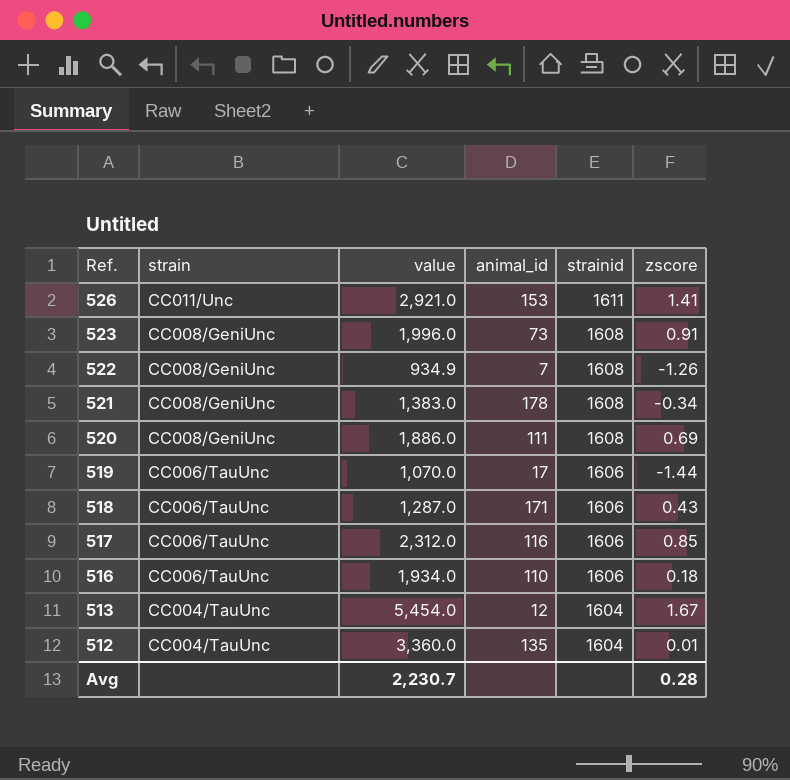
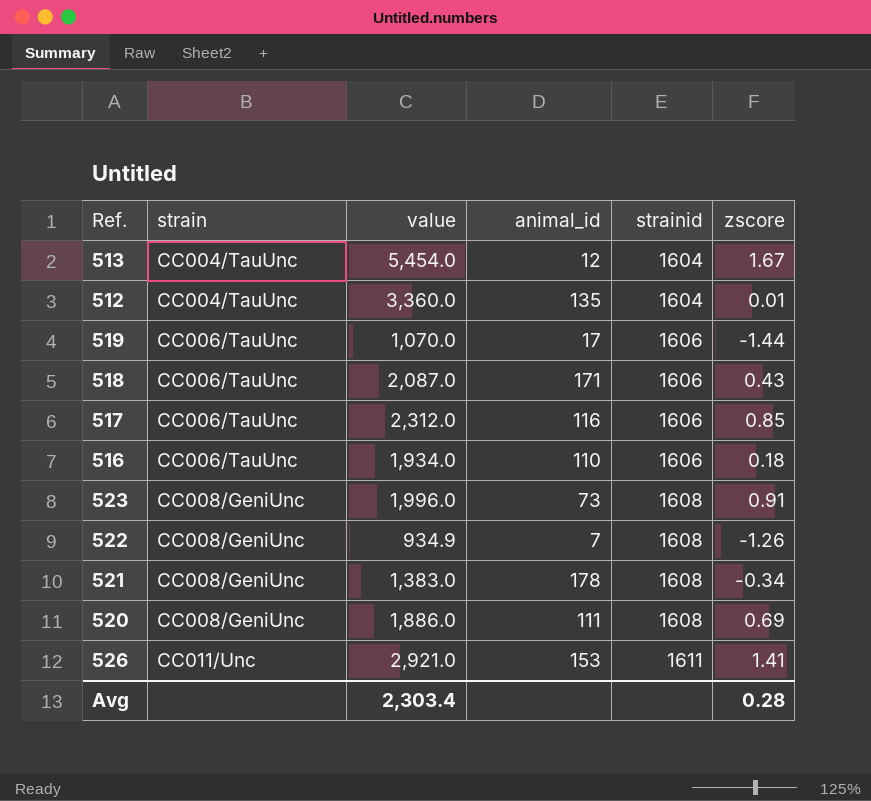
row order: Ref. descending -> strain ascending
518 | value: 1,287.0 -> 2,087.0
Avg | value: 2,230.7 -> 2,303.4

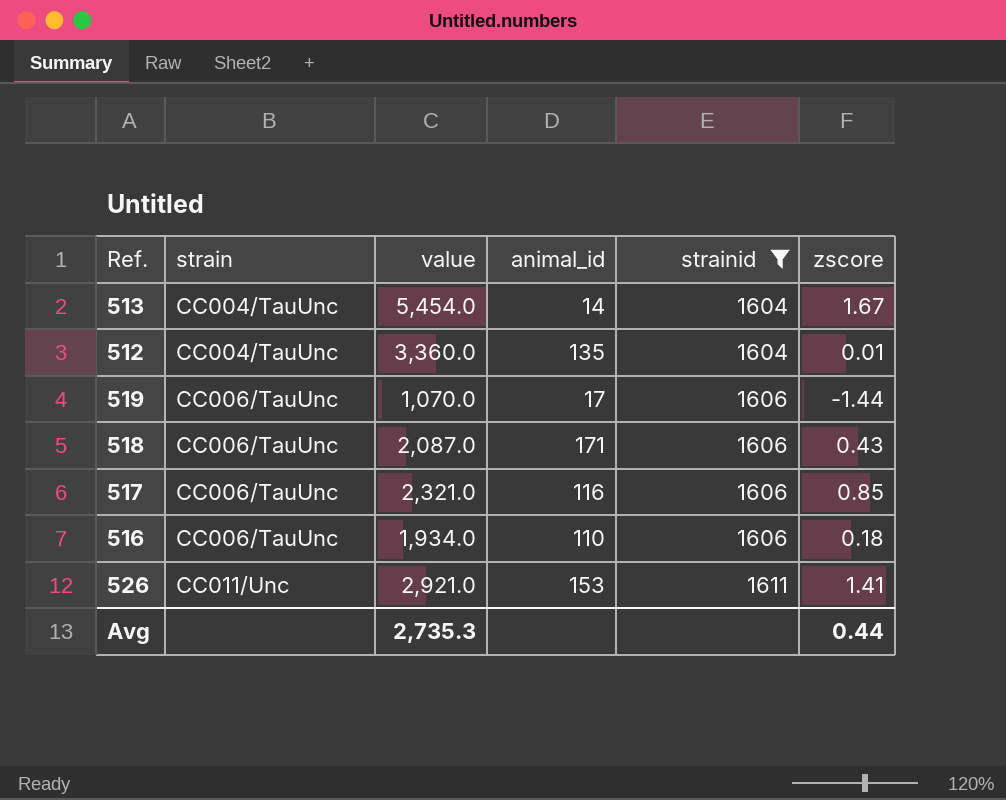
filter: none -> strainid != 1608
513 | animal_id: 12 -> 14
517 | value: 2,312.0 -> 2,321.0
Avg | value: 2,303.4 -> 2,735.3
Avg | zscore: 0.28 -> 0.44

